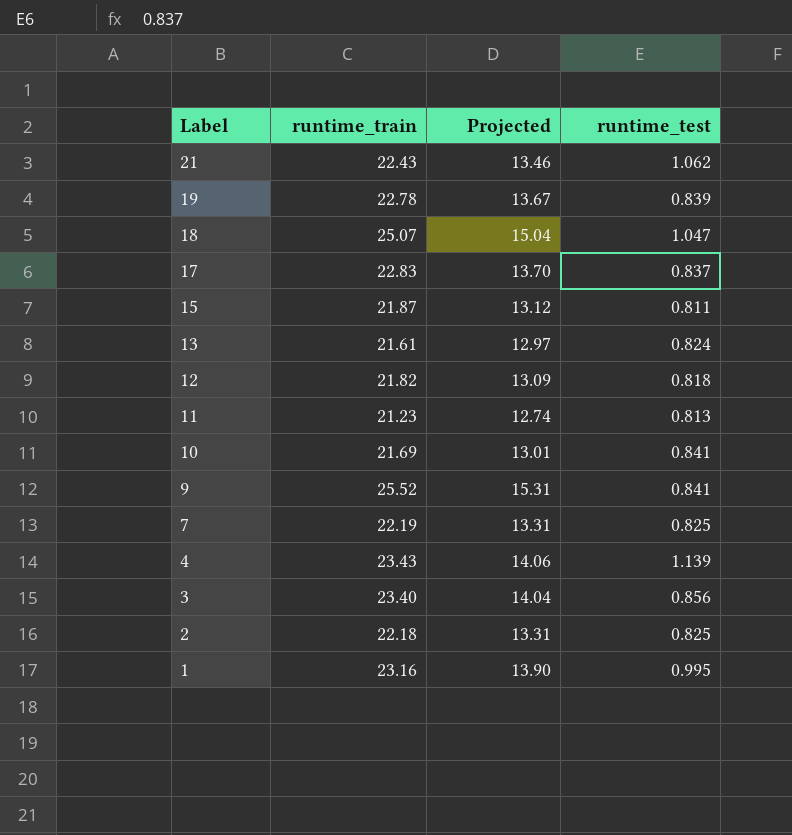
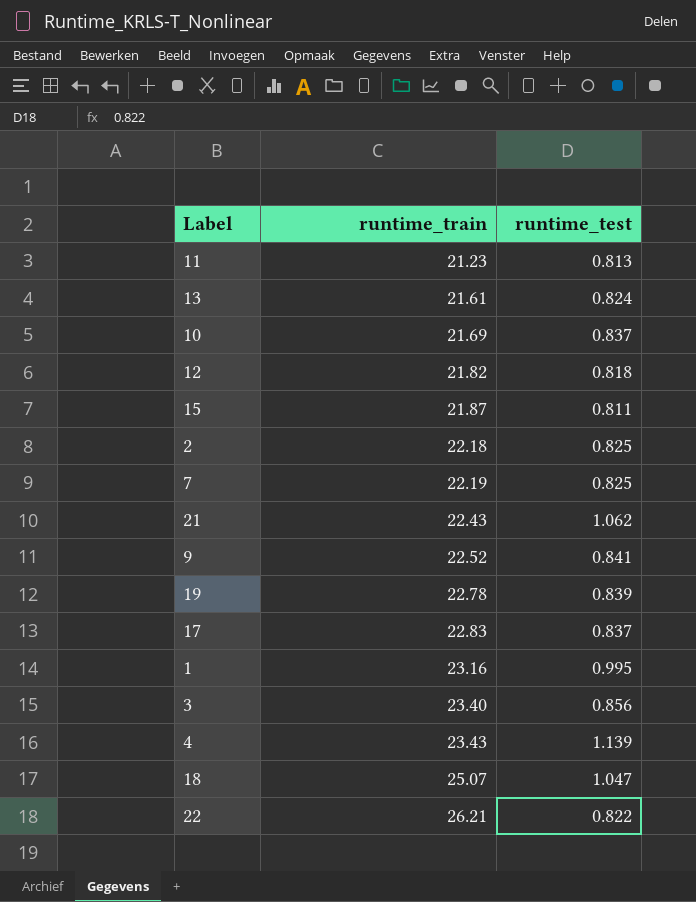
row order: Label descending -> runtime_train ascending
column Projected | formula: [runtime_train] * 0.6 -> none
10 | runtime_test: 0.841 -> 0.837
9 | runtime_train: 25.52 -> 22.52
row 22: none -> 26.21 | 0.822

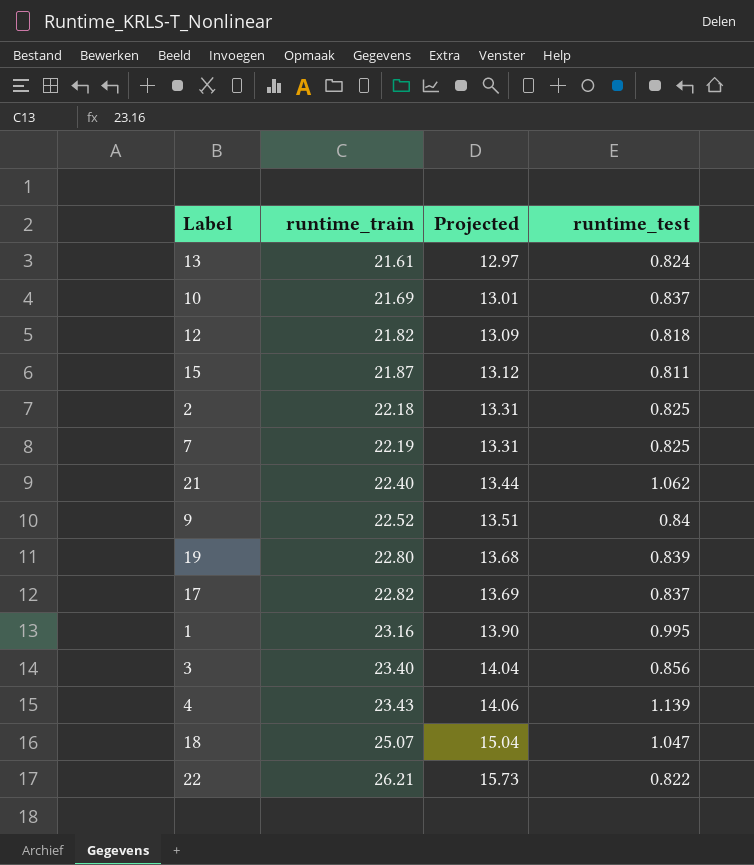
column Projected | formula: none -> [runtime_train] * 0.6
row 11: 21.23 | 0.813 -> none
21 | runtime_train: 22.43 -> 22.40
9 | runtime_test: 0.841 -> 0.84
19 | runtime_train: 22.78 -> 22.80
17 | runtime_train: 22.83 -> 22.82

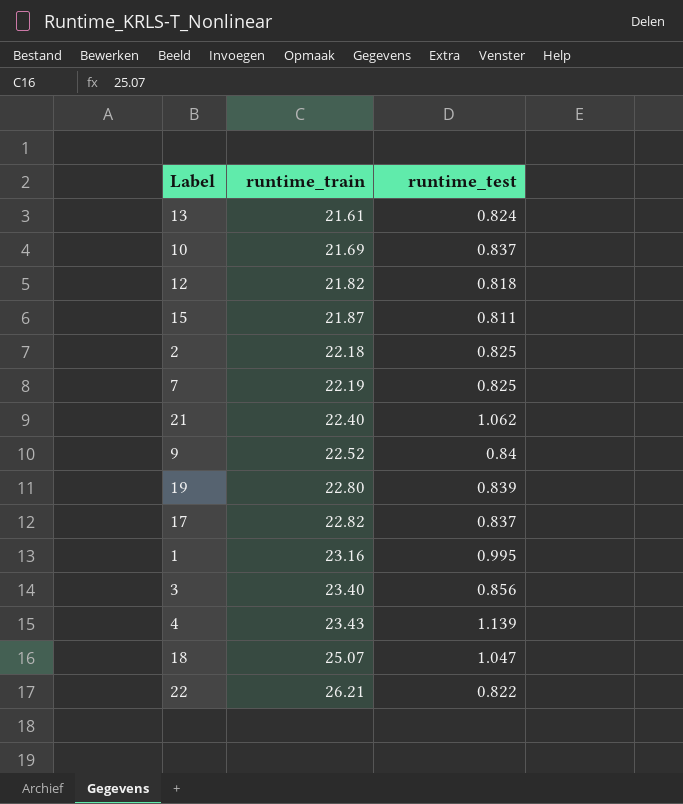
column Projected | formula: [runtime_train] * 0.6 -> none

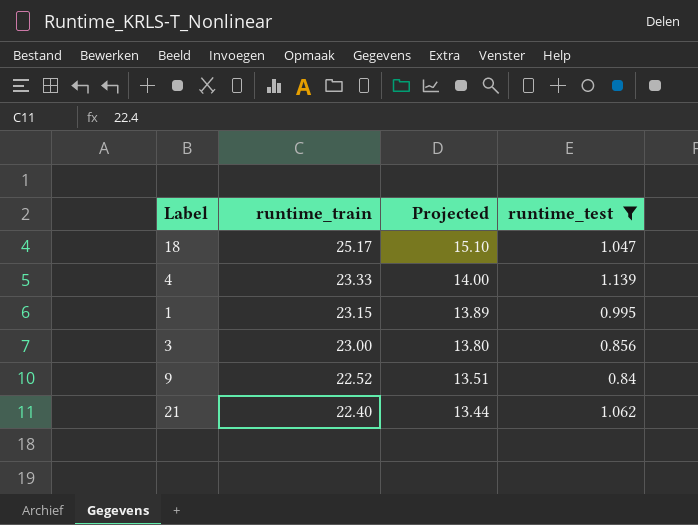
filter: none -> runtime_test >= 0.84
row order: runtime_train ascending -> runtime_train descending
column Projected | formula: none -> [runtime_train] * 0.6
18 | runtime_train: 25.07 -> 25.17
4 | runtime_train: 23.43 -> 23.33
1 | runtime_train: 23.16 -> 23.15
3 | runtime_train: 23.40 -> 23.00

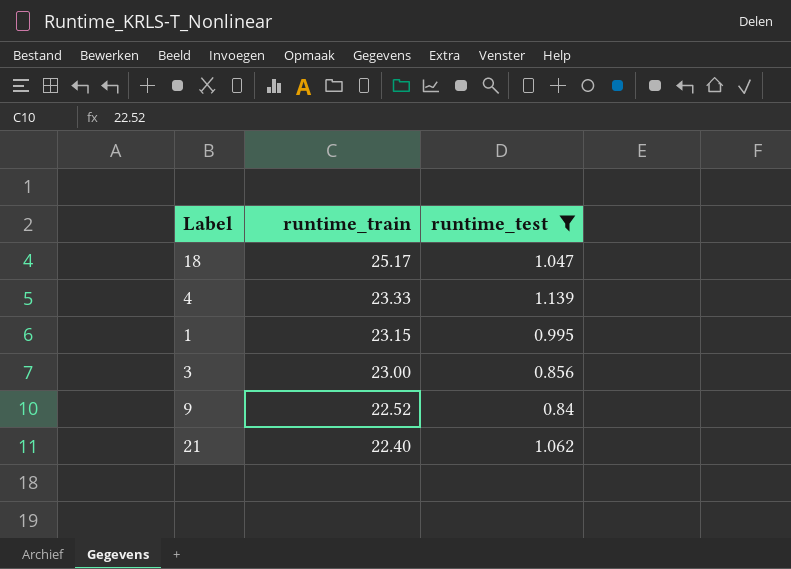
column Projected | formula: [runtime_train] * 0.6 -> none

